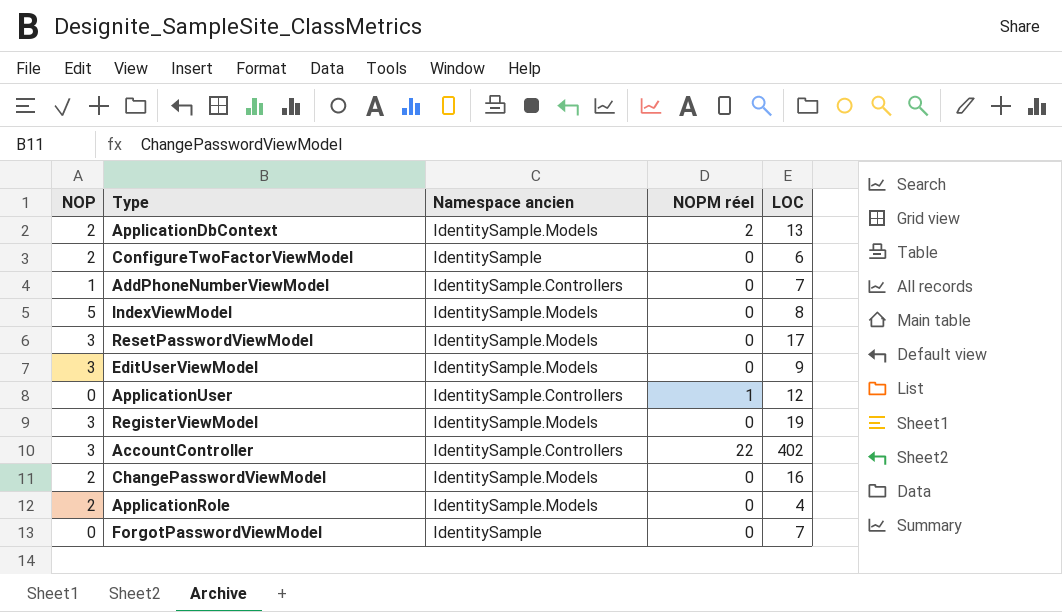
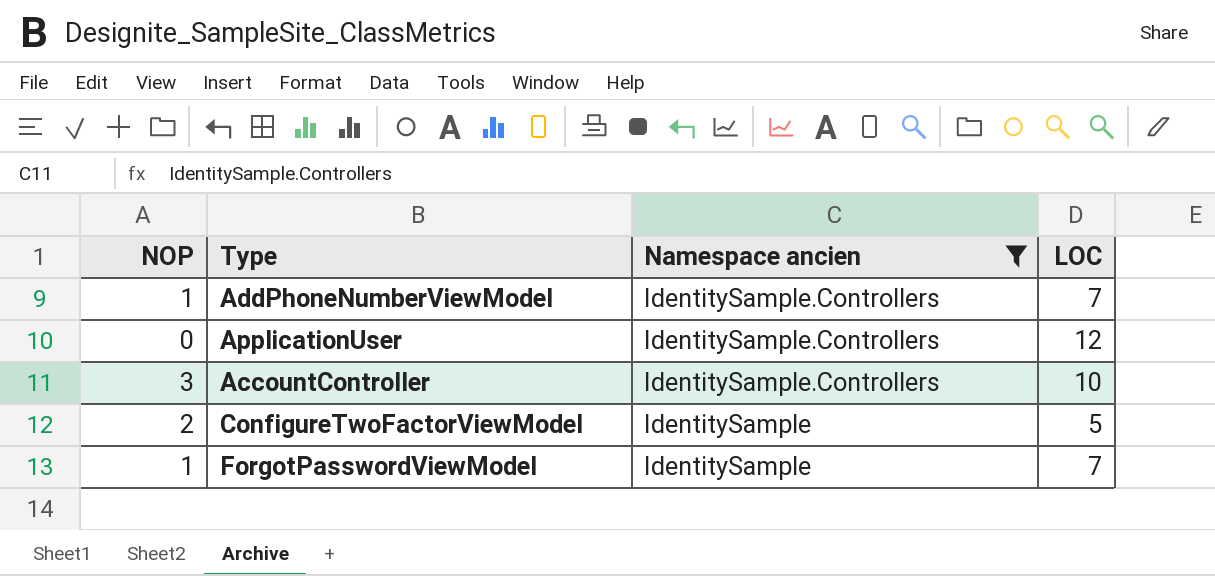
filter: none -> Namespace ancien != IdentitySample.Models
row order: none -> Namespace ancien descending
column NOPM réel | position: 4 -> none
AccountController | LOC: 402 -> 10
ConfigureTwoFactorViewModel | LOC: 6 -> 5
ForgotPasswordViewModel | NOP: 0 -> 1

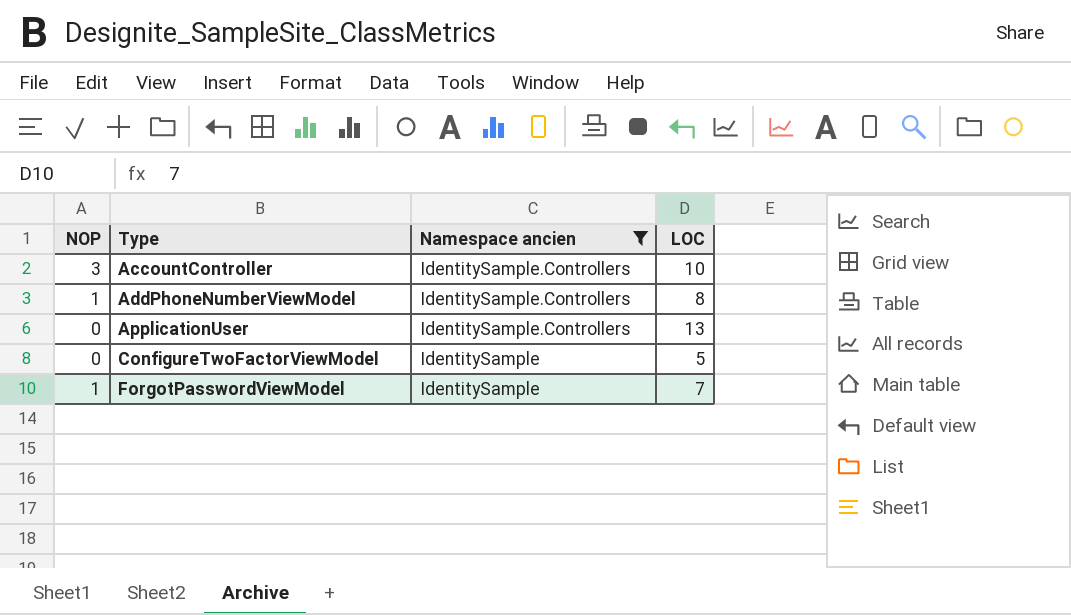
row order: Namespace ancien descending -> Type ascending
AddPhoneNumberViewModel | LOC: 7 -> 8
ApplicationUser | LOC: 12 -> 13
ConfigureTwoFactorViewModel | NOP: 2 -> 0

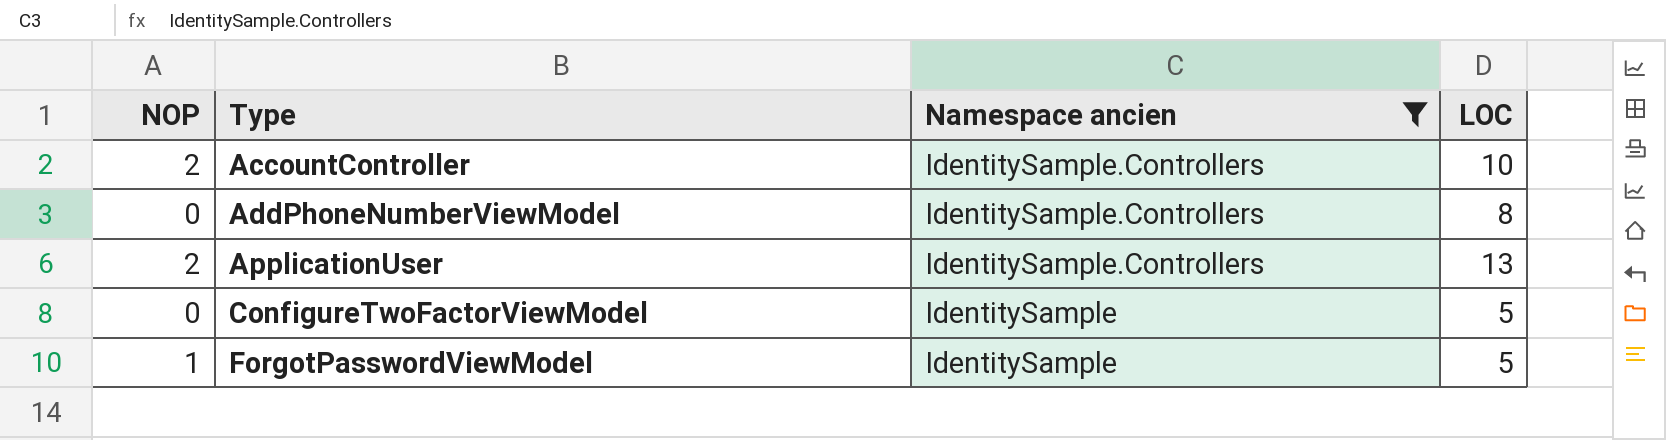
AccountController | NOP: 3 -> 2
AddPhoneNumberViewModel | NOP: 1 -> 0
ApplicationUser | NOP: 0 -> 2
ForgotPasswordViewModel | LOC: 7 -> 5

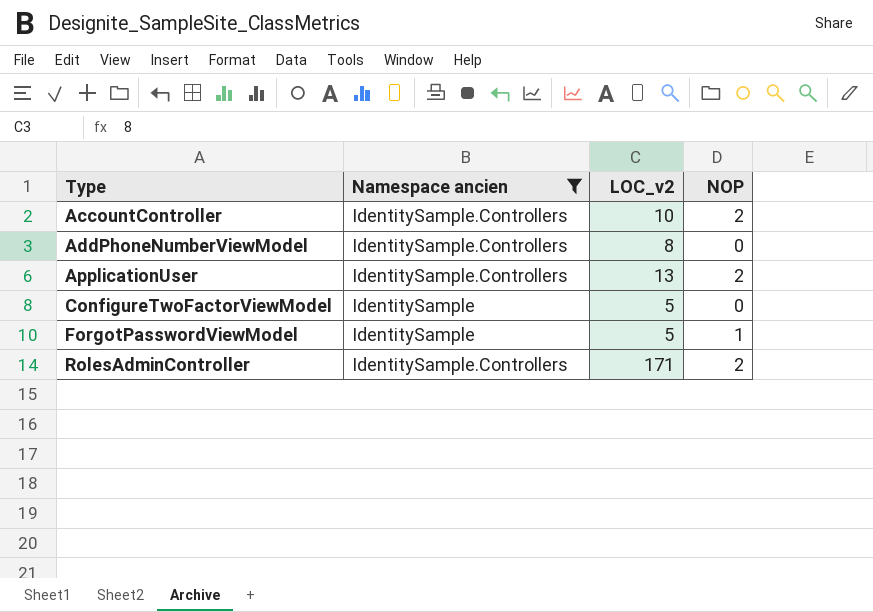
column name: LOC -> LOC_v2
column NOP | position: 1 -> 4
row RolesAdminController: none -> IdentitySample.Controllers | 171 | 2

